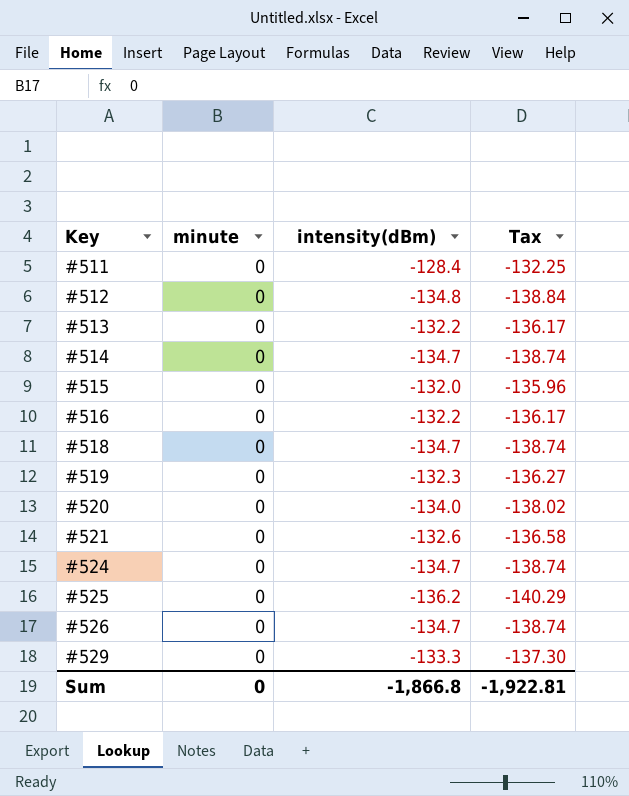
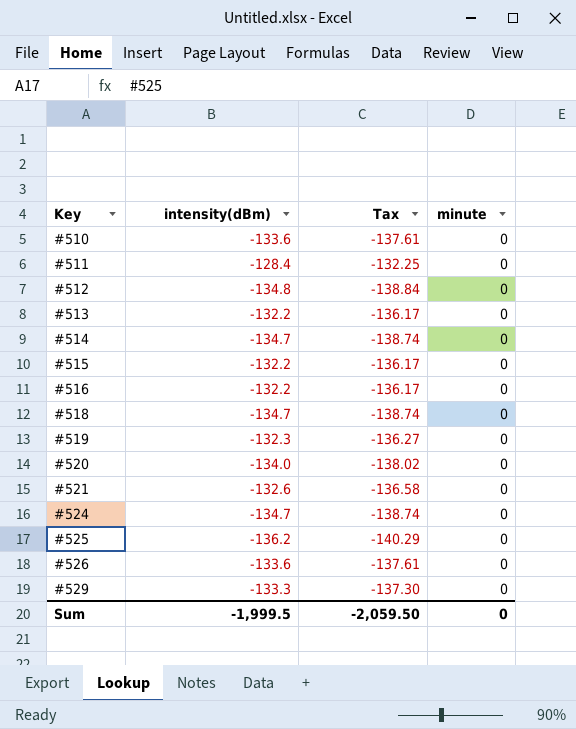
column minute | position: 2 -> 4
row #510: none -> -133.6 | -137.61 | 0
#515 | intensity(dBm): -132.0 -> -132.2
#515 | Tax: -135.96 -> -136.17
#526 | intensity(dBm): -134.7 -> -133.6
#526 | Tax: -138.74 -> -137.61
Sum | intensity(dBm): -1,866.8 -> -1,999.5
Sum | Tax: -1,922.81 -> -2,059.50

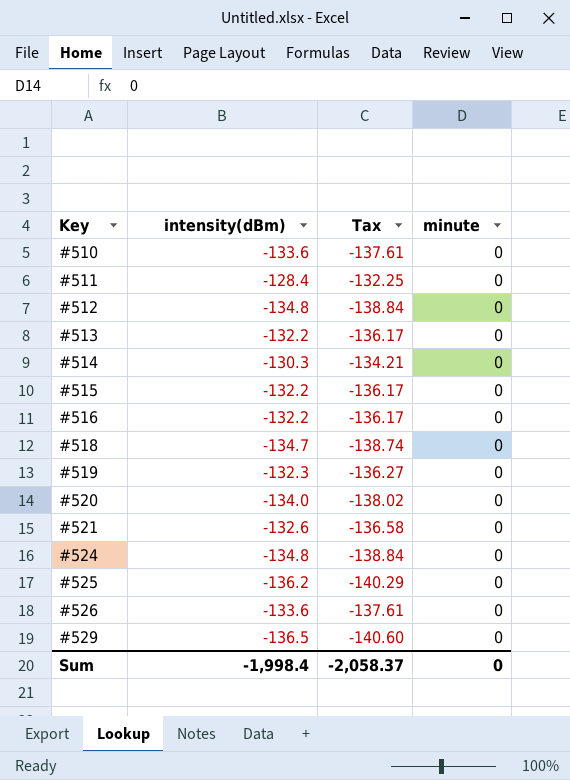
#514 | intensity(dBm): -134.7 -> -130.3
#514 | Tax: -138.74 -> -134.21
#524 | intensity(dBm): -134.7 -> -134.8
#524 | Tax: -138.74 -> -138.84
#529 | intensity(dBm): -133.3 -> -136.5
#529 | Tax: -137.30 -> -140.60
Sum | intensity(dBm): -1,999.5 -> -1,998.4
Sum | Tax: -2,059.50 -> -2,058.37

